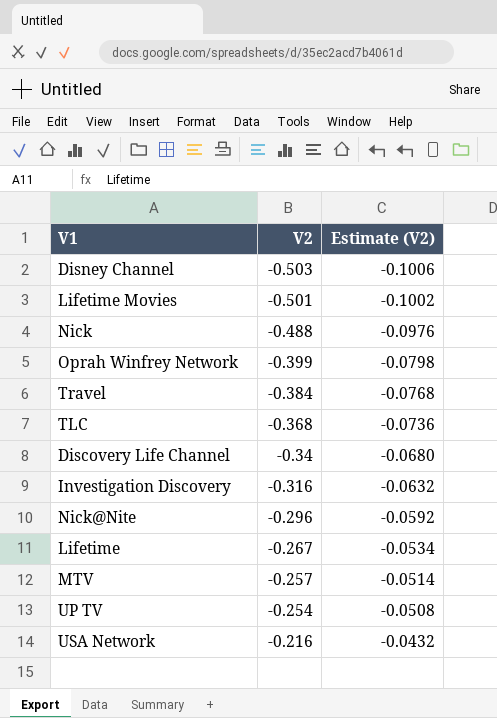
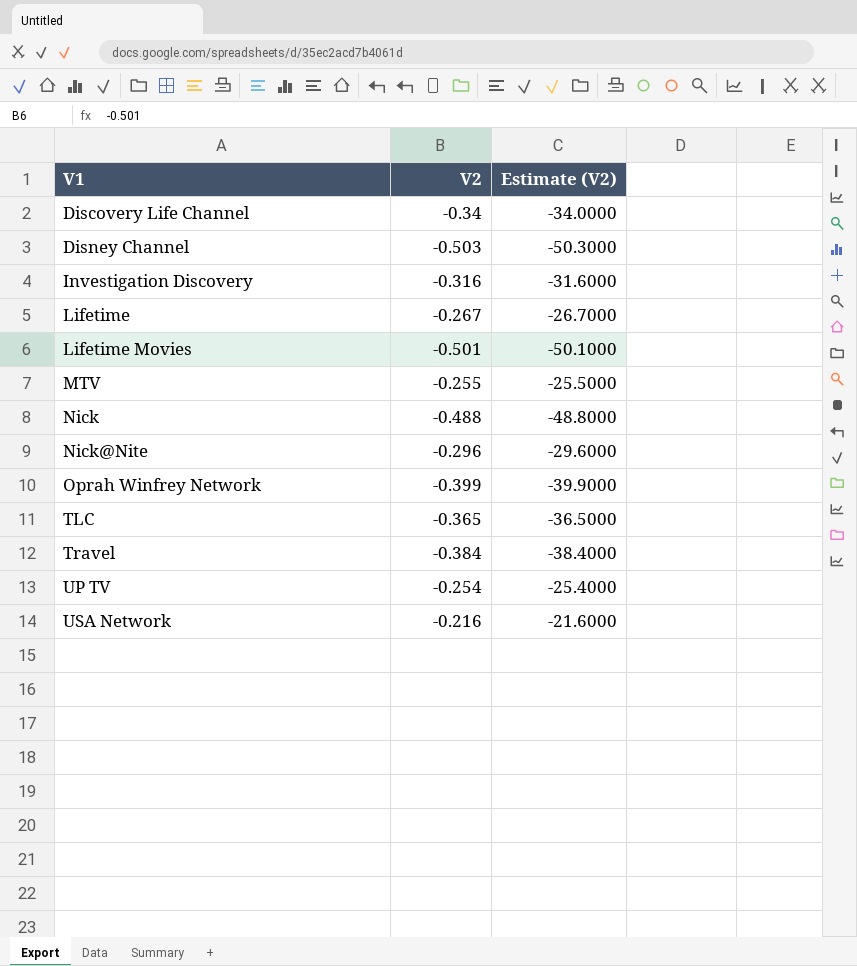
row order: V2 ascending -> V1 ascending
column Estimate (V2) | formula: [V2] * 0.2 -> [V2] * 100
MTV | V2: -0.257 -> -0.255
TLC | V2: -0.368 -> -0.365

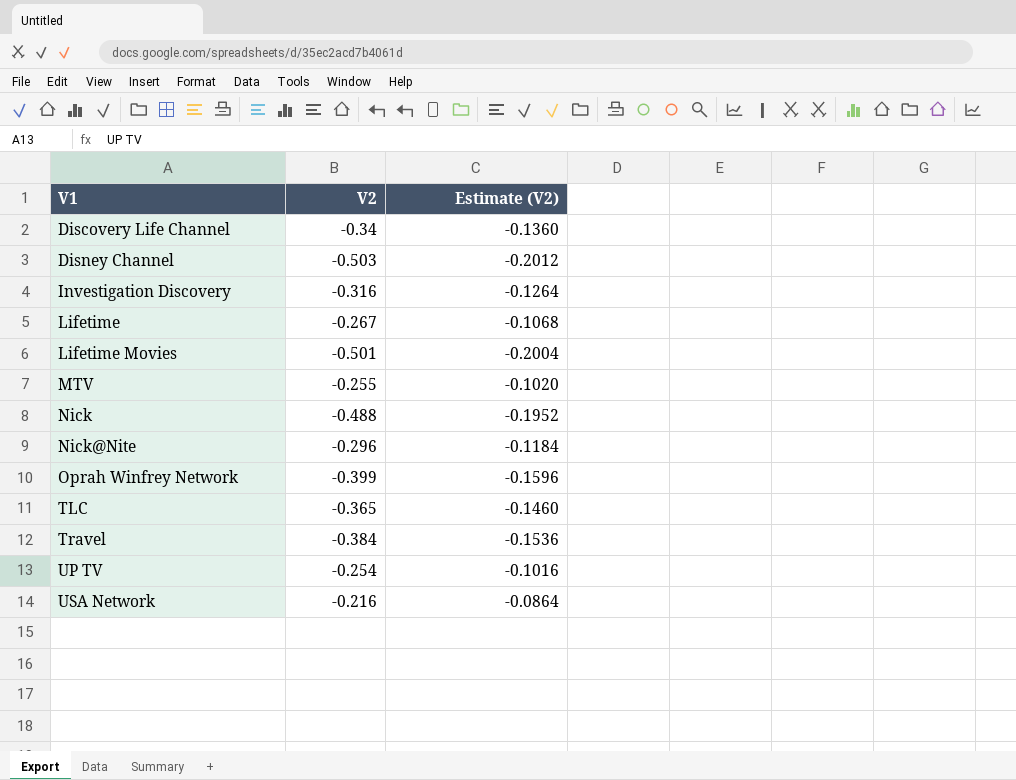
column Estimate (V2) | formula: [V2] * 100 -> [V2] * 0.4

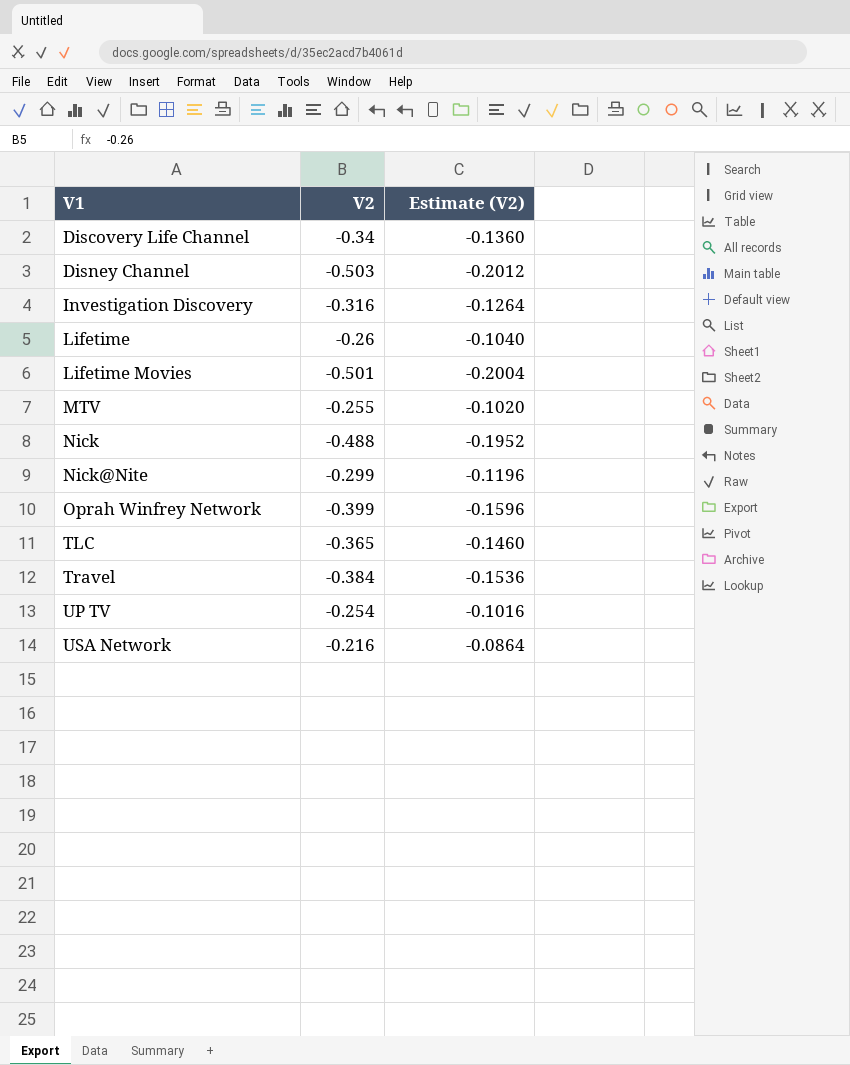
Lifetime | V2: -0.267 -> -0.26
Lifetime | Estimate (V2): -0.1068 -> -0.1040
Nick@Nite | V2: -0.296 -> -0.299
Nick@Nite | Estimate (V2): -0.1184 -> -0.1196

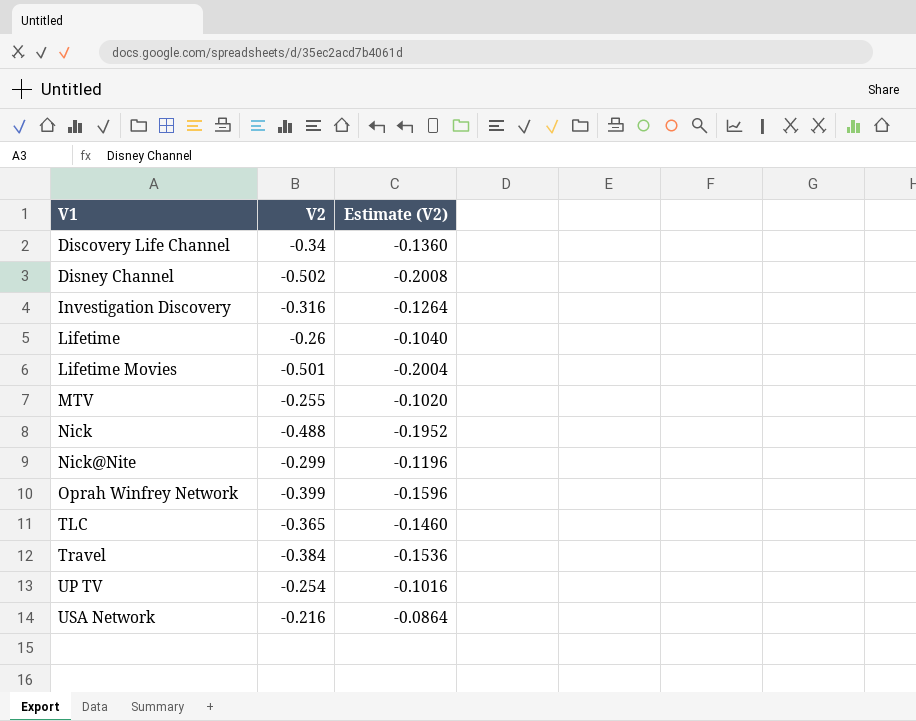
Disney Channel | V2: -0.503 -> -0.502
Disney Channel | Estimate (V2): -0.2012 -> -0.2008

